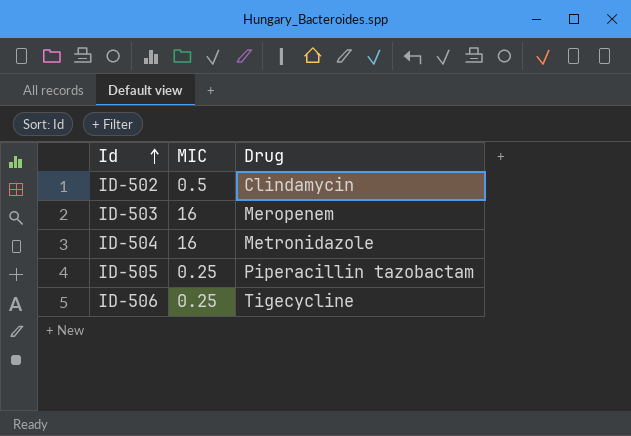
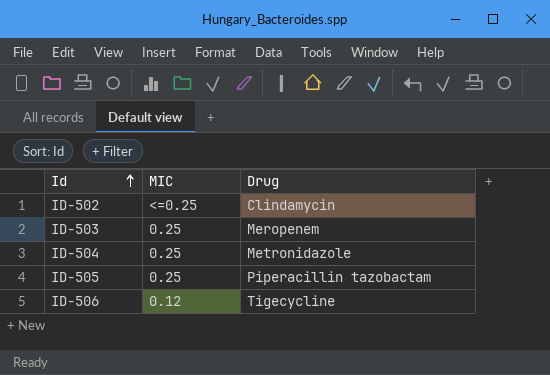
ID-502 | MIC: 0.5 -> <=0.25
ID-503 | MIC: 16 -> 0.25
ID-504 | MIC: 16 -> 0.25
ID-506 | MIC: 0.25 -> 0.12

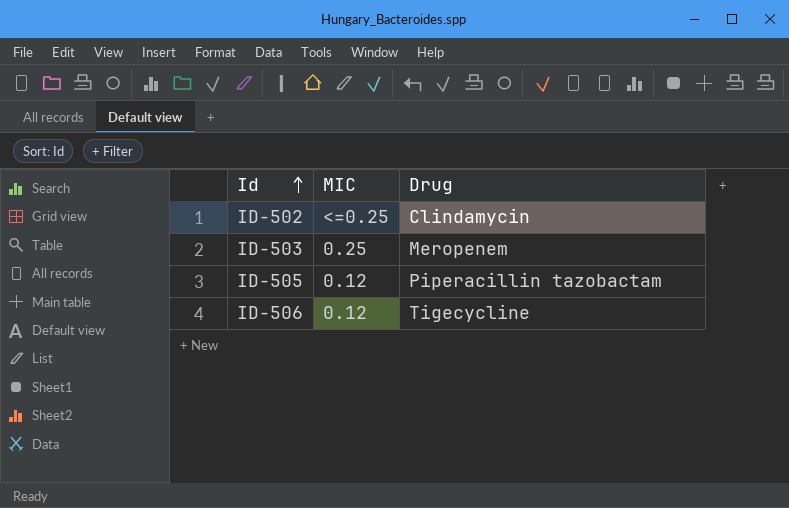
row ID-504: 0.25 | Metronidazole -> none
ID-505 | MIC: 0.25 -> 0.12

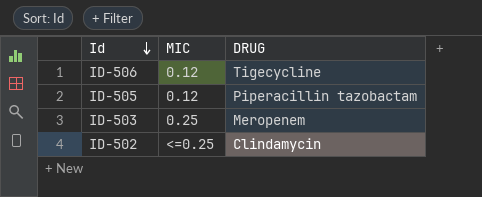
row order: Id ascending -> Id descending
column name: Drug -> DRUG

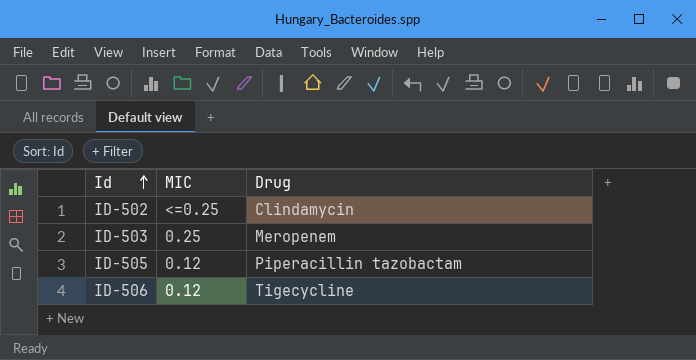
row order: Id descending -> Id ascending
column name: DRUG -> Drug

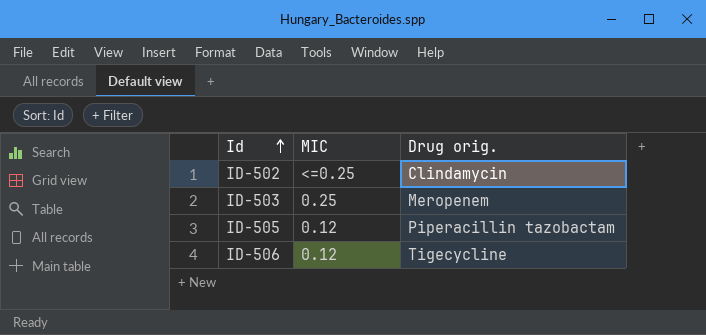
column name: Drug -> Drug orig.

